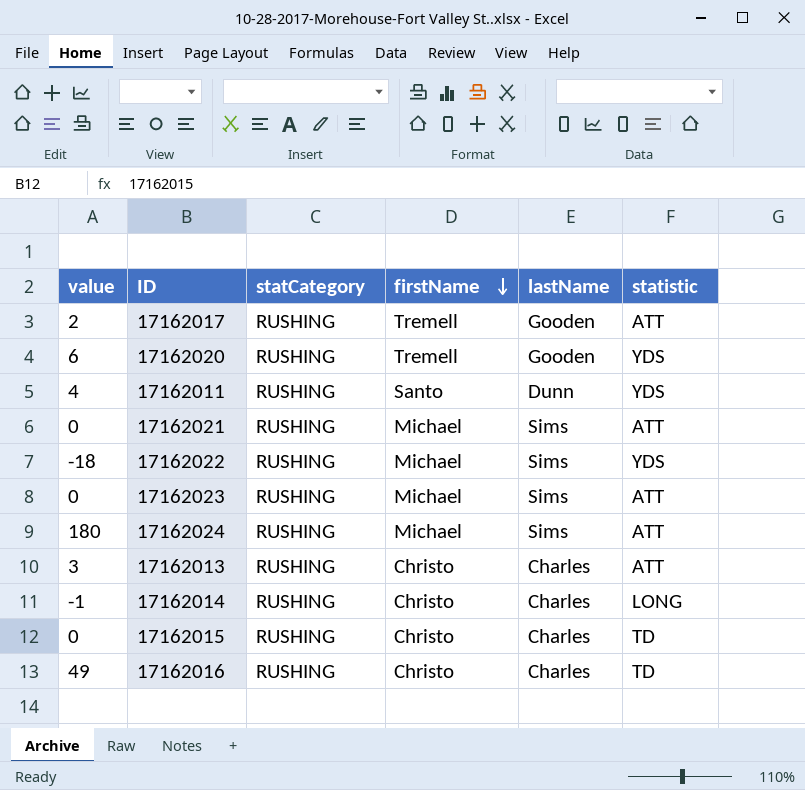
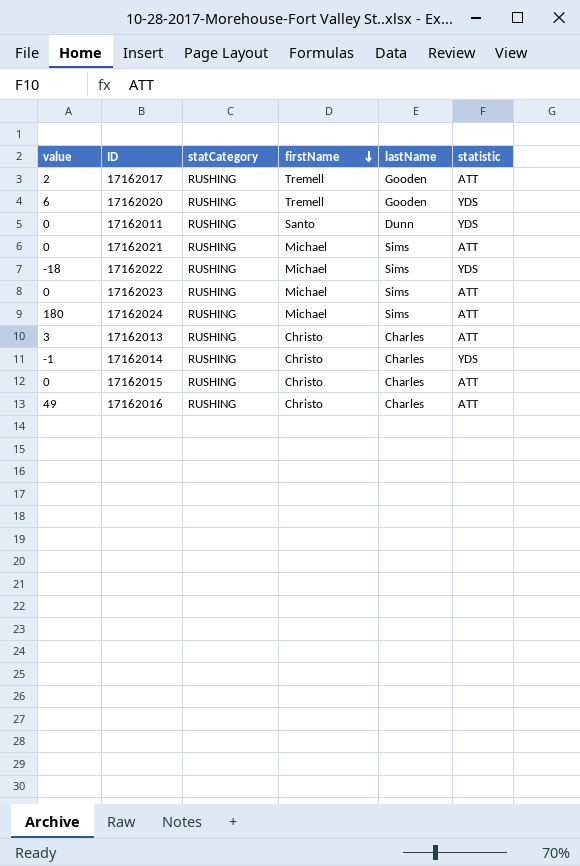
17162011 | value: 4 -> 0
17162014 | statistic: LONG -> YDS
17162015 | statistic: TD -> ATT
17162016 | statistic: TD -> ATT

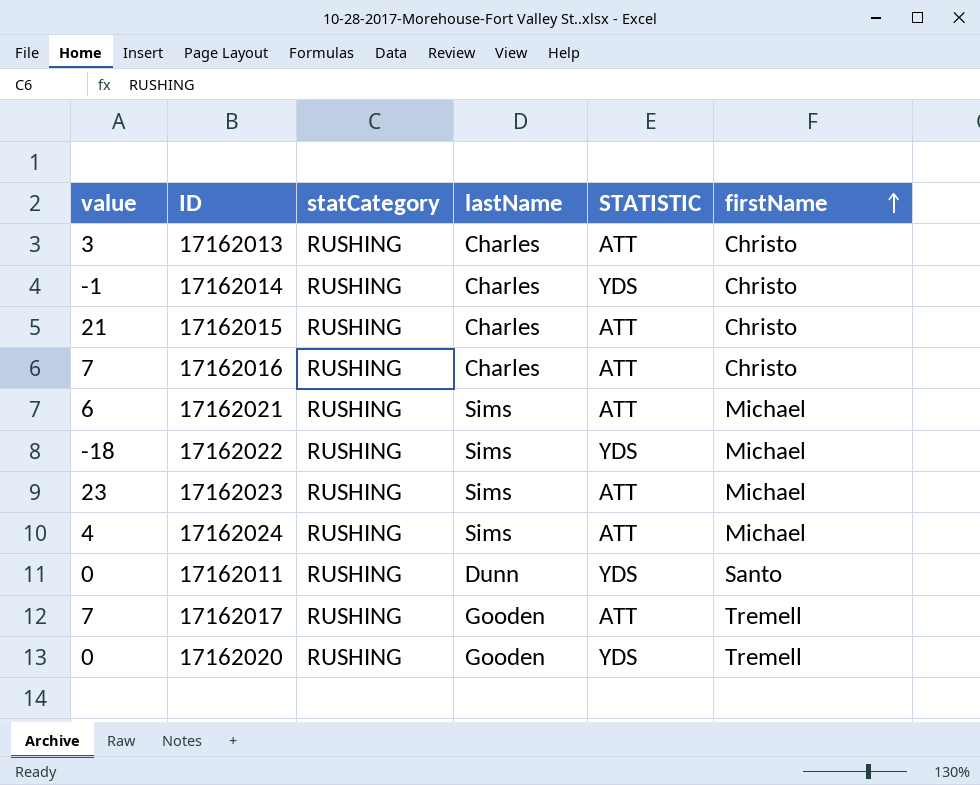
row order: firstName descending -> firstName ascending
column name: statistic -> STATISTIC
column firstName | position: 4 -> 6
17162015 | value: 0 -> 21
17162016 | value: 49 -> 7
17162021 | value: 0 -> 6
17162023 | value: 0 -> 23
17162024 | value: 180 -> 4
17162017 | value: 2 -> 7
17162020 | value: 6 -> 0

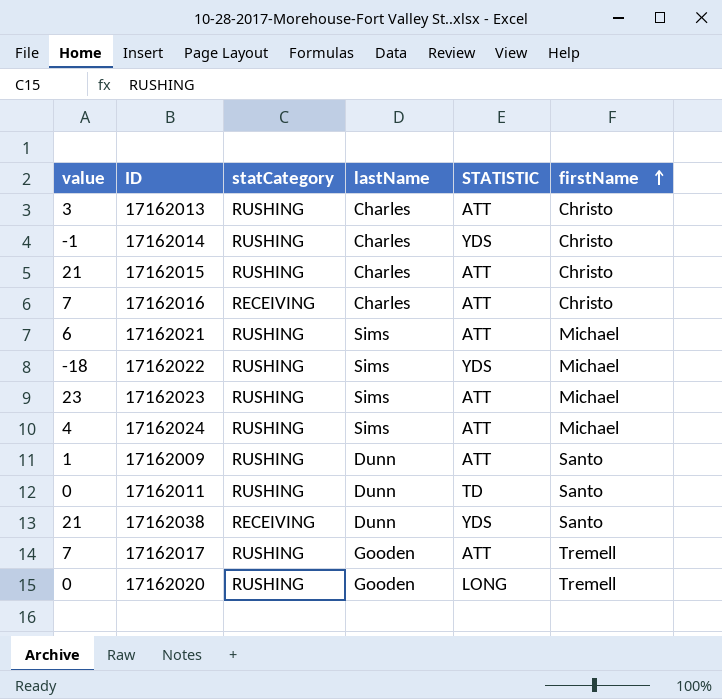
17162016 | statCategory: RUSHING -> RECEIVING
row 17162009: none -> 1 | RUSHING | Dunn | ATT | Santo
17162011 | STATISTIC: YDS -> TD
row 17162038: none -> 21 | RECEIVING | Dunn | YDS | Santo
17162020 | STATISTIC: YDS -> LONG

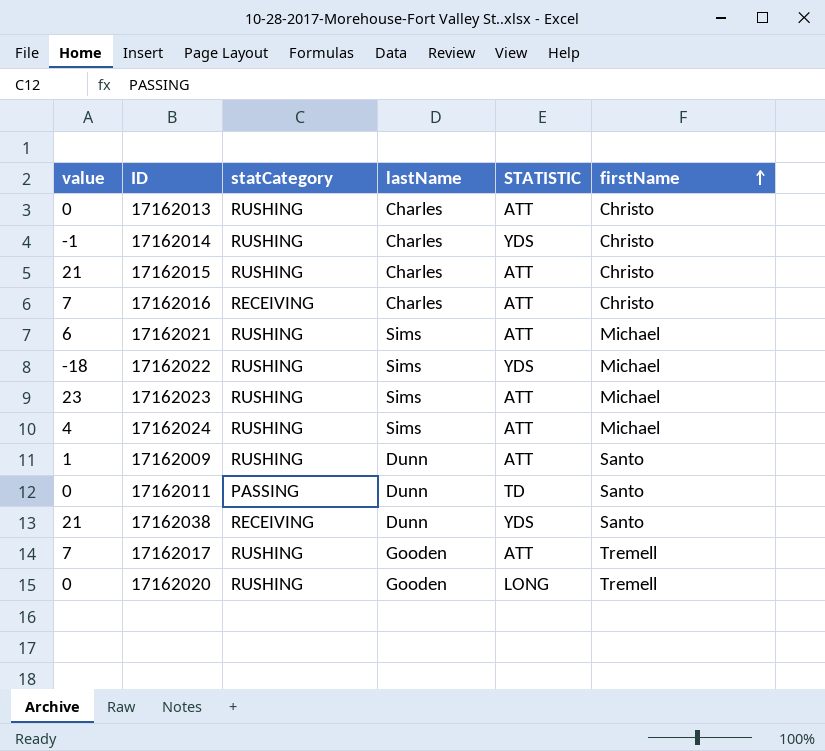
17162013 | value: 3 -> 0
17162011 | statCategory: RUSHING -> PASSING

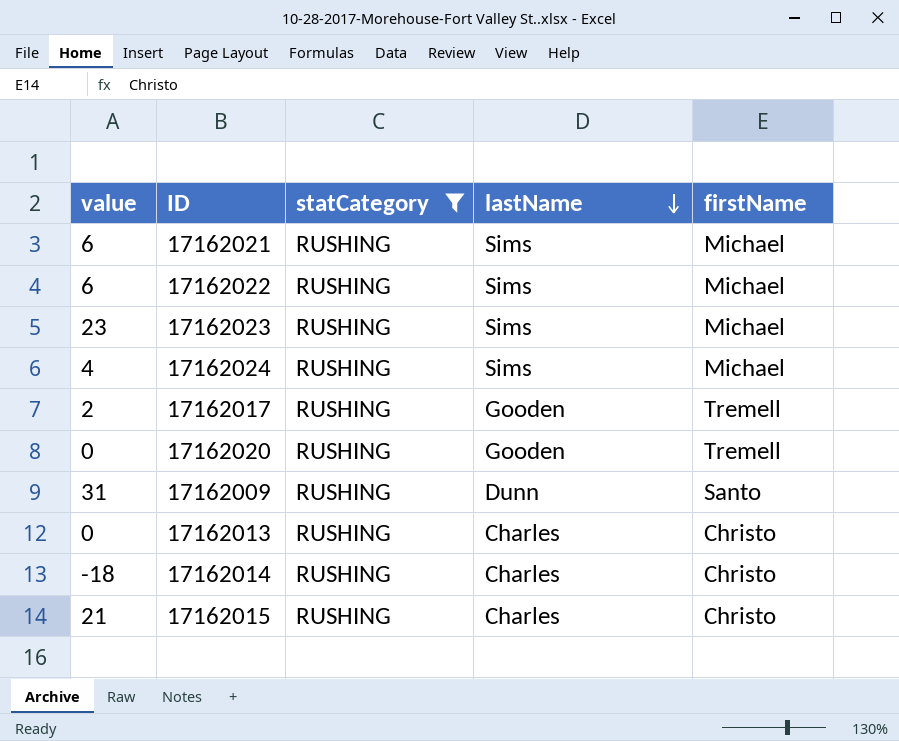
filter: none -> statCategory = RUSHING
row order: firstName ascending -> lastName descending
column STATISTIC | position: 5 -> none
17162022 | value: -18 -> 6
17162017 | value: 7 -> 2
17162009 | value: 1 -> 31
17162014 | value: -1 -> -18

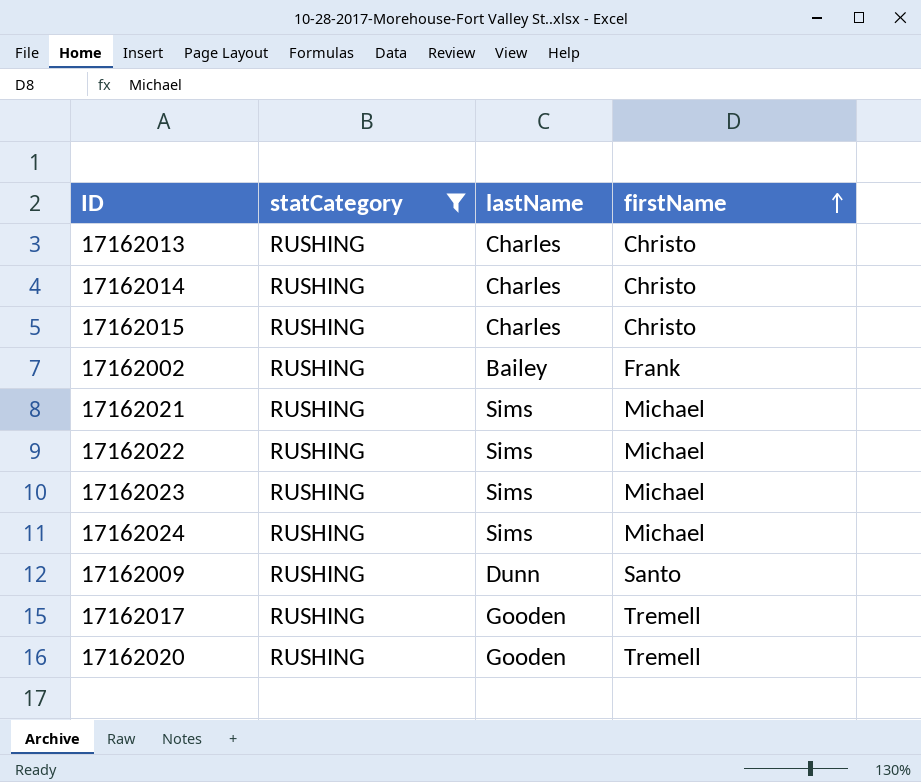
row order: lastName descending -> firstName ascending
column value | position: 1 -> none
row 17162002: none -> RUSHING | Bailey | Frank

